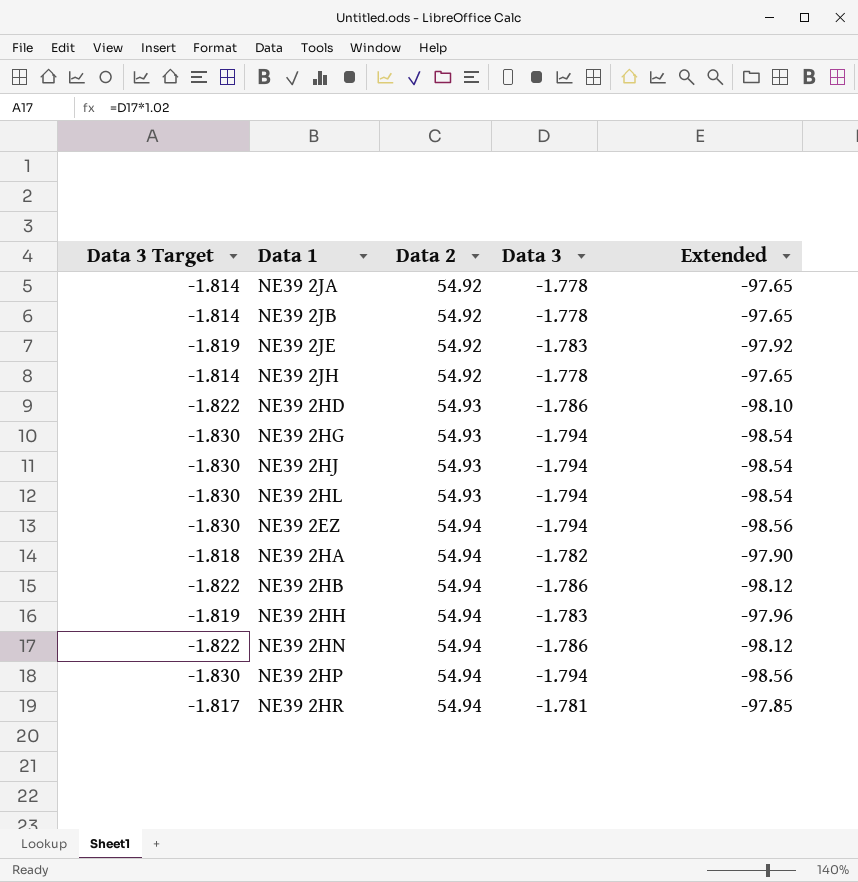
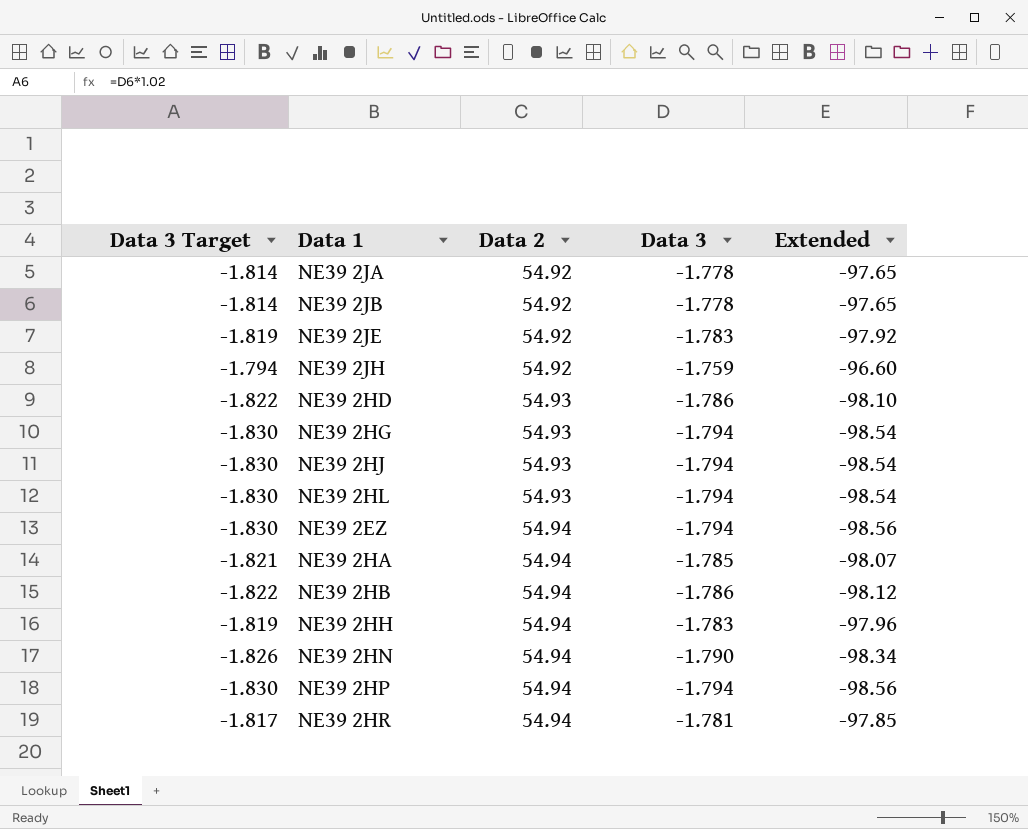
NE39 2JH | Data 3 Target: -1.814 -> -1.794
NE39 2JH | Data 3: -1.778 -> -1.759
NE39 2JH | Extended: -97.65 -> -96.60
NE39 2HA | Data 3 Target: -1.818 -> -1.821
NE39 2HA | Data 3: -1.782 -> -1.785
NE39 2HA | Extended: -97.90 -> -98.07
NE39 2HN | Data 3 Target: -1.822 -> -1.826
NE39 2HN | Data 3: -1.786 -> -1.790
NE39 2HN | Extended: -98.12 -> -98.34

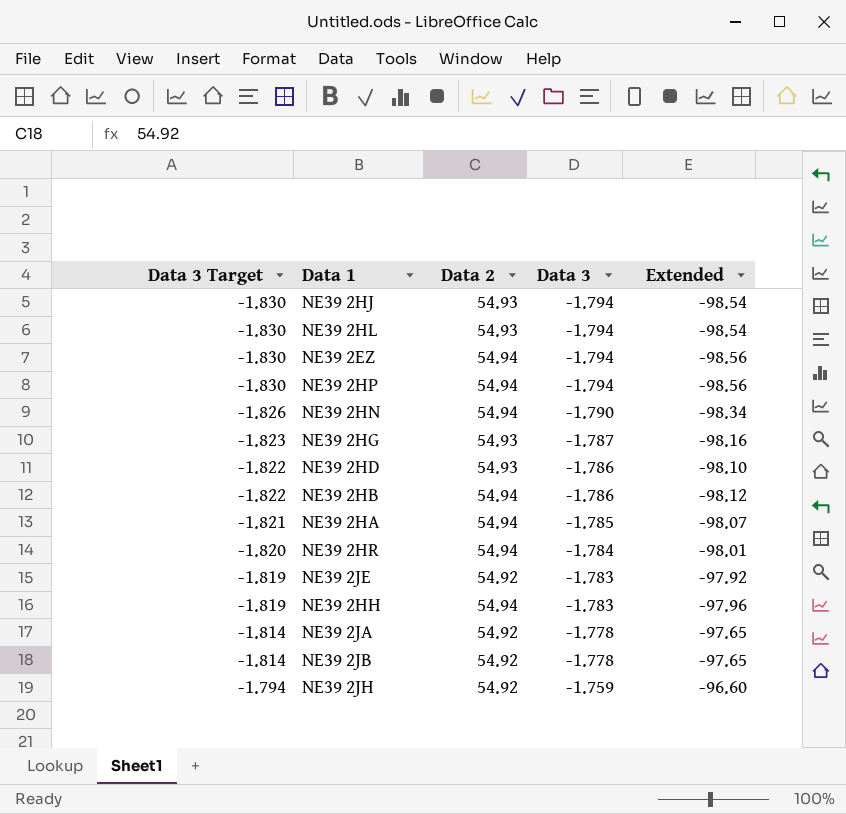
row order: Data 2 ascending -> Data 3 Target ascending
NE39 2HG | Data 3 Target: -1.830 -> -1.823
NE39 2HG | Data 3: -1.794 -> -1.787
NE39 2HG | Extended: -98.54 -> -98.16
NE39 2HR | Data 3 Target: -1.817 -> -1.820
NE39 2HR | Data 3: -1.781 -> -1.784
NE39 2HR | Extended: -97.85 -> -98.01

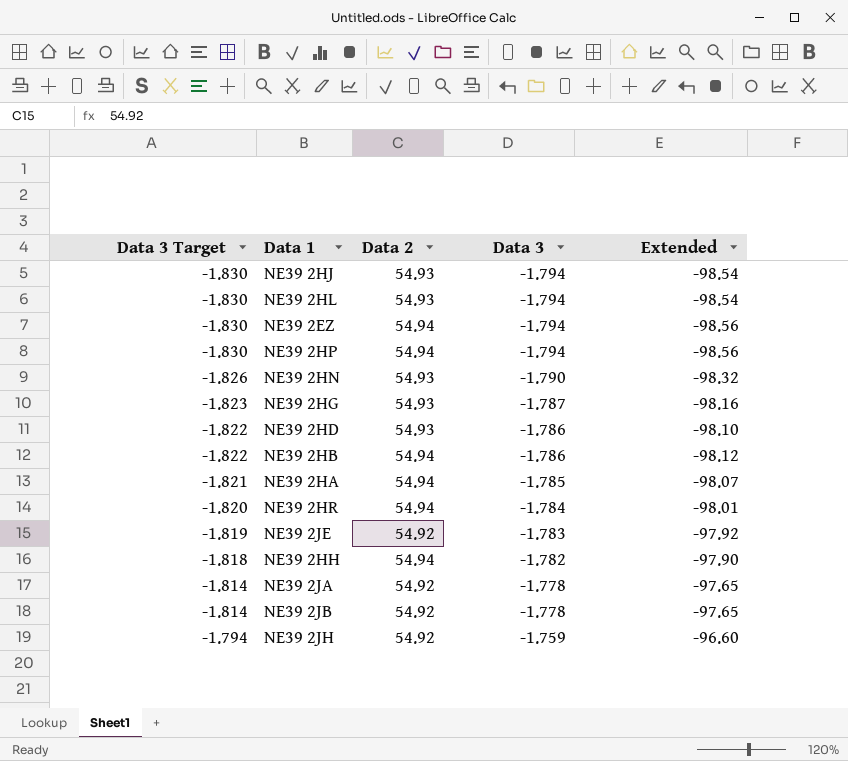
NE39 2HN | Data 2: 54.94 -> 54.93
NE39 2HN | Extended: -98.34 -> -98.32
NE39 2HH | Data 3 Target: -1.819 -> -1.818
NE39 2HH | Data 3: -1.783 -> -1.782
NE39 2HH | Extended: -97.96 -> -97.90

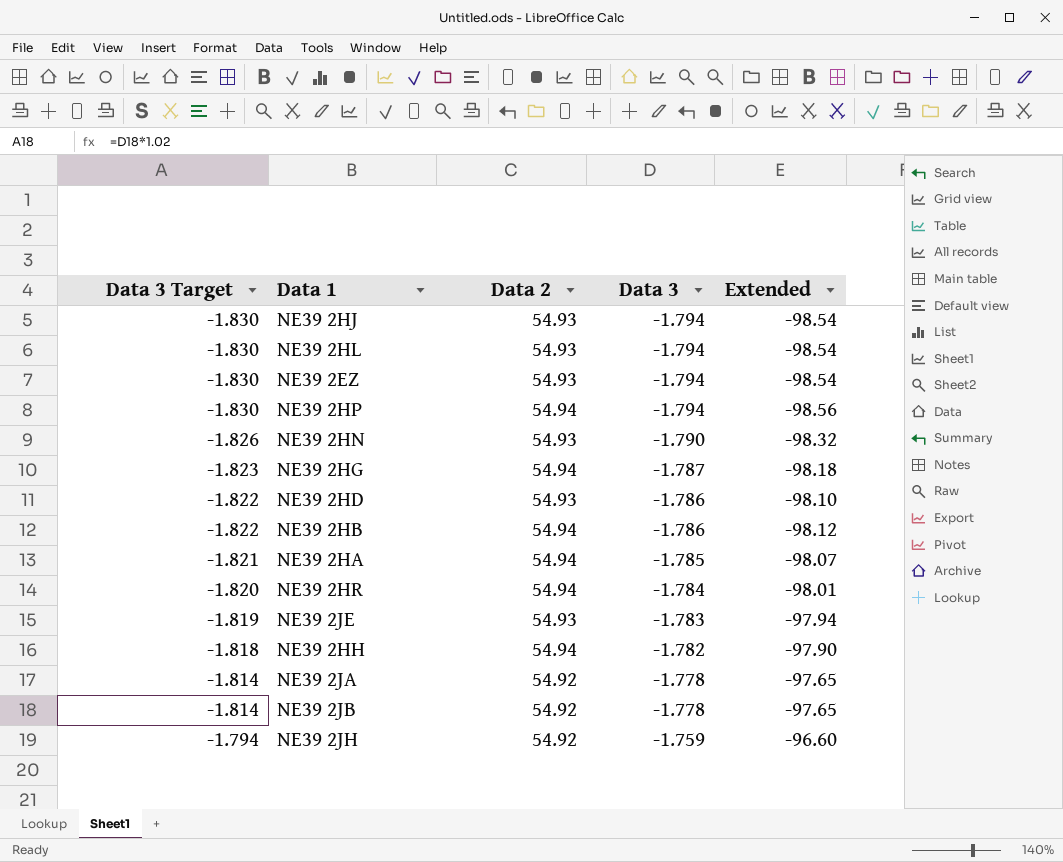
NE39 2EZ | Data 2: 54.94 -> 54.93
NE39 2EZ | Extended: -98.56 -> -98.54
NE39 2HG | Data 2: 54.93 -> 54.94
NE39 2HG | Extended: -98.16 -> -98.18
NE39 2JE | Data 2: 54.92 -> 54.93
NE39 2JE | Extended: -97.92 -> -97.94

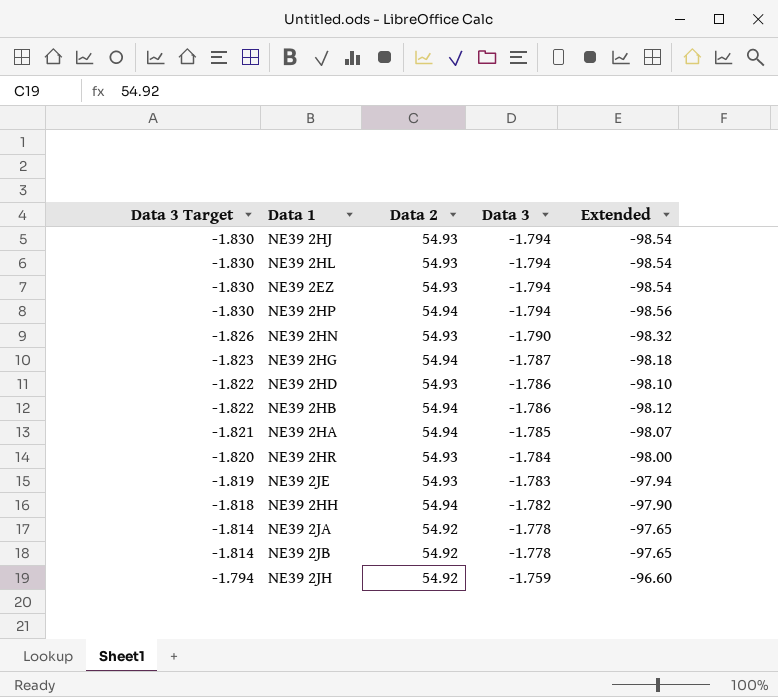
NE39 2HR | Data 2: 54.94 -> 54.93
NE39 2HR | Extended: -98.01 -> -98.00

